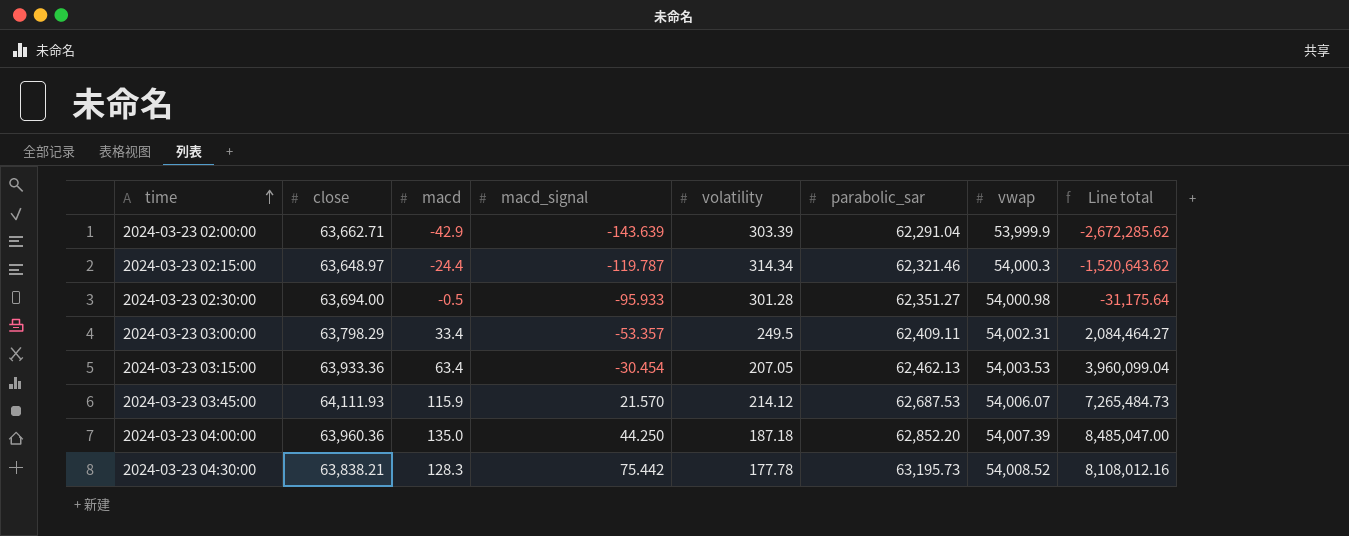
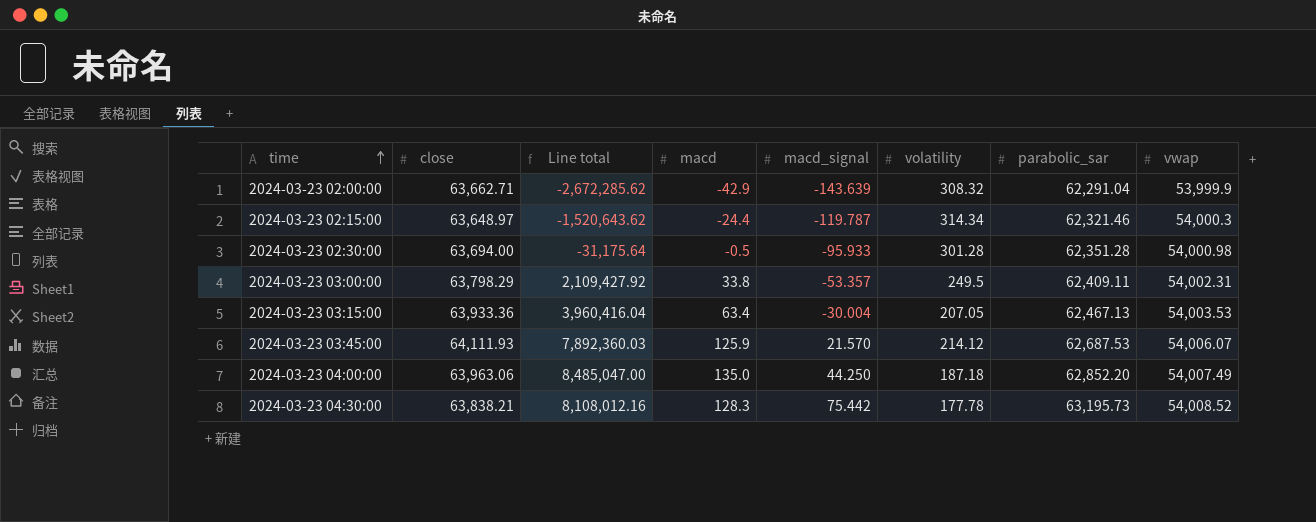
column Line total | position: 8 -> 3
2024-03-23 02:00:00 | volatility: 303.39 -> 308.32
2024-03-23 02:30:00 | parabolic_sar: 62,351.27 -> 62,351.28
2024-03-23 03:00:00 | Line total: 2,084,464.27 -> 2,109,427.92
2024-03-23 03:00:00 | macd: 33.4 -> 33.8
2024-03-23 03:15:00 | Line total: 3,960,099.04 -> 3,960,416.04
2024-03-23 03:15:00 | macd_signal: -30.454 -> -30.004
2024-03-23 03:15:00 | parabolic_sar: 62,462.13 -> 62,467.13
2024-03-23 03:45:00 | Line total: 7,265,484.73 -> 7,892,360.03
2024-03-23 03:45:00 | macd: 115.9 -> 125.9
2024-03-23 04:00:00 | close: 63,960.36 -> 63,963.06
2024-03-23 04:00:00 | vwap: 54,007.39 -> 54,007.49

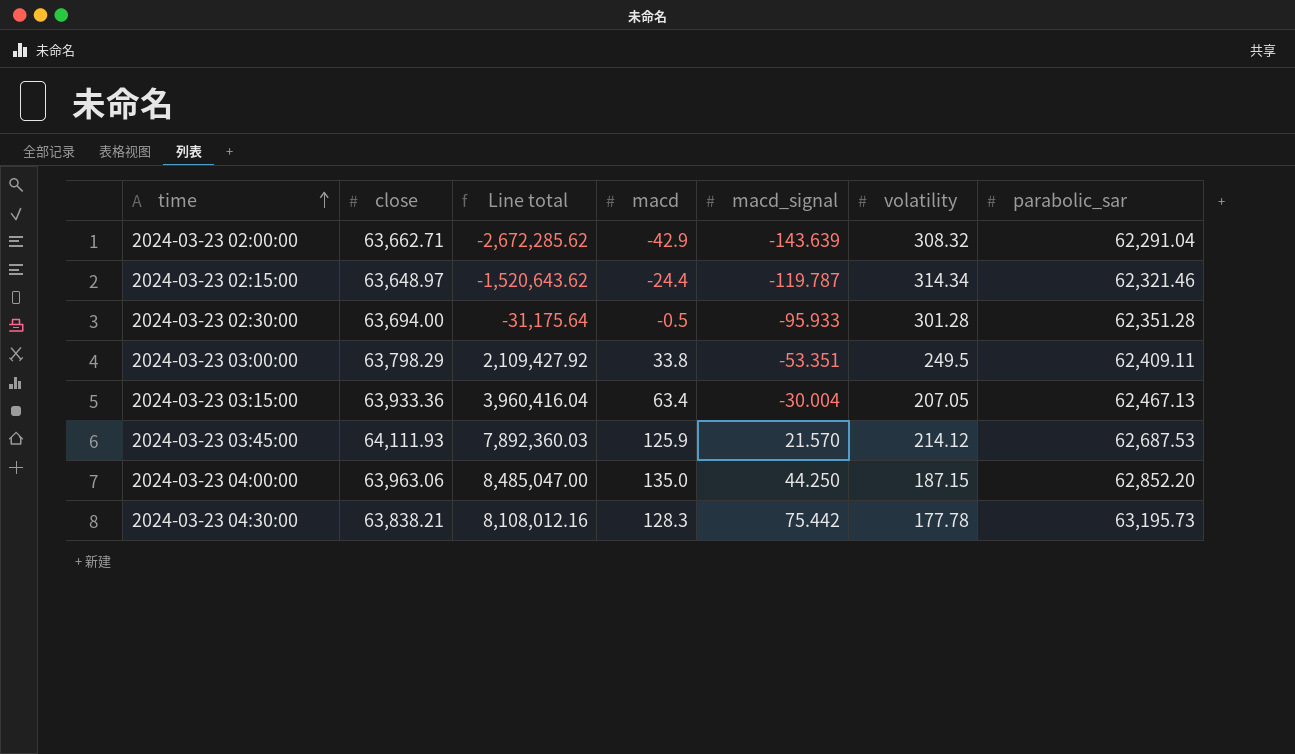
column vwap | position: 8 -> none
2024-03-23 03:00:00 | macd_signal: -53.357 -> -53.351
2024-03-23 04:00:00 | volatility: 187.18 -> 187.15

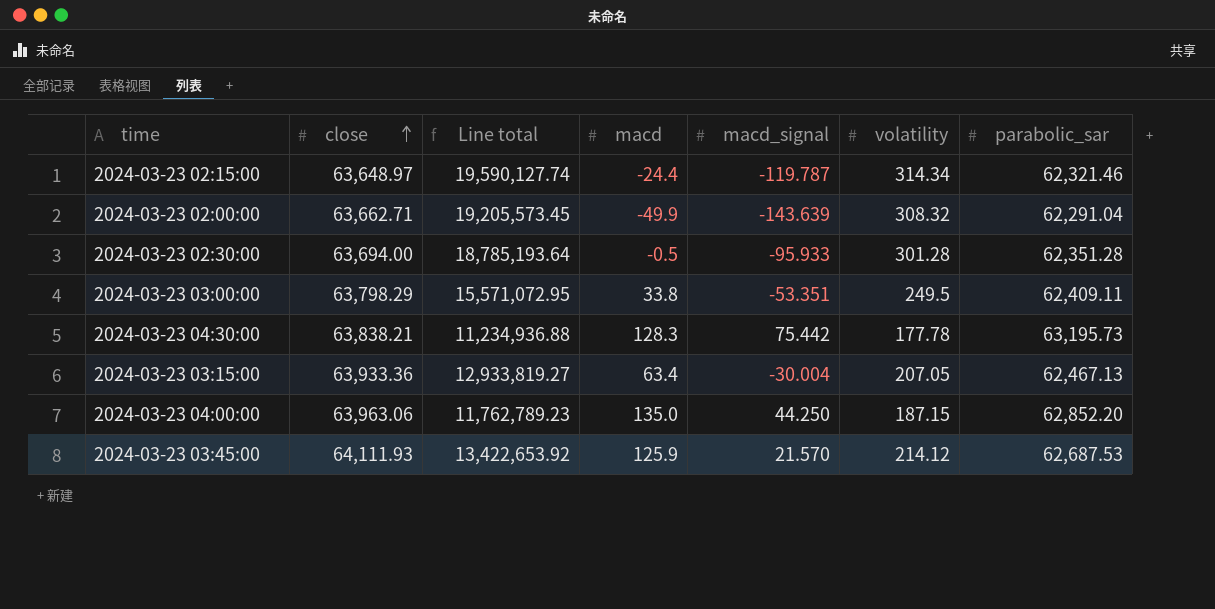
row order: time ascending -> close ascending
column Line total | formula: [macd] * [parabolic_sar] -> [volatility] * [parabolic_sar]
2024-03-23 02:00:00 | macd: -42.9 -> -49.9

